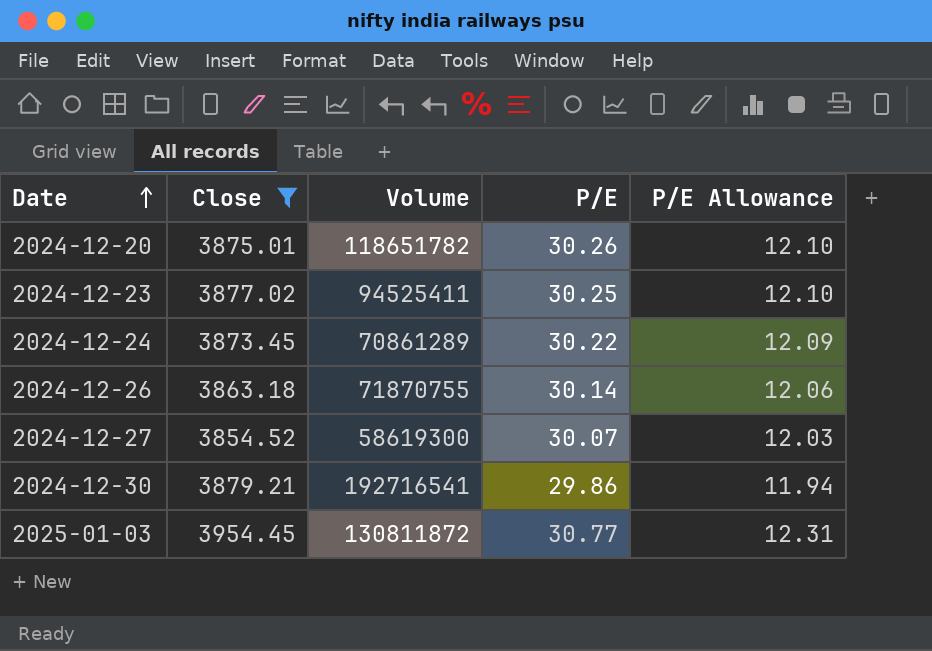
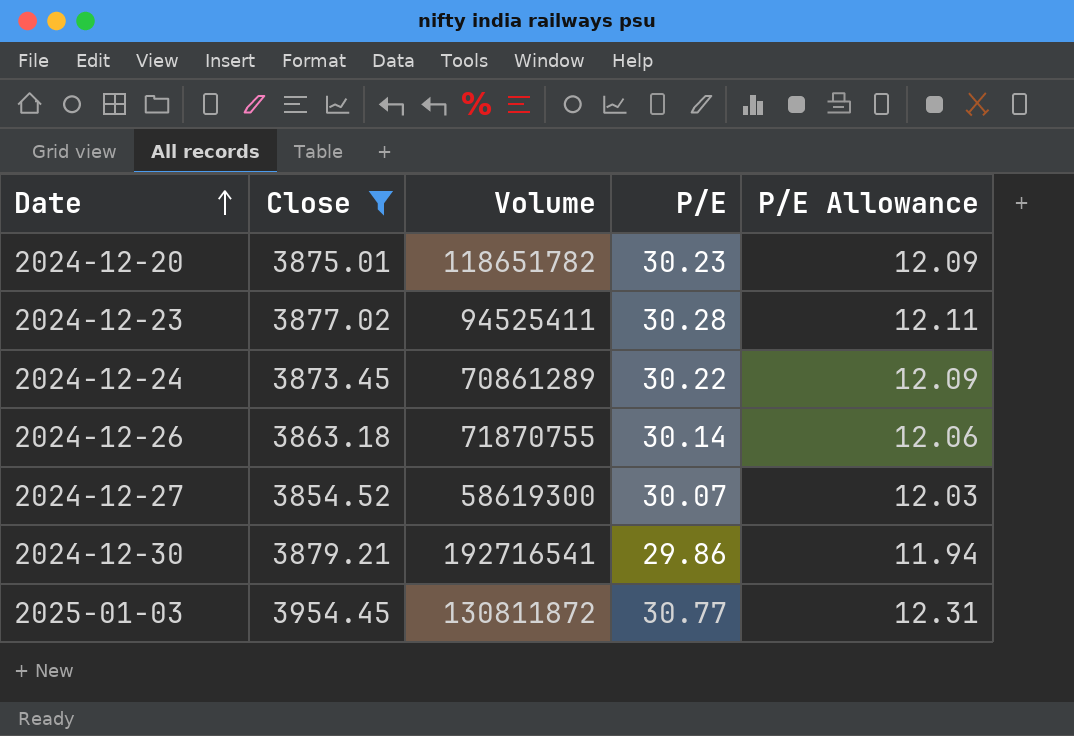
2024-12-20 | P/E: 30.26 -> 30.23
2024-12-20 | P/E Allowance: 12.10 -> 12.09
2024-12-23 | P/E: 30.25 -> 30.28
2024-12-23 | P/E Allowance: 12.10 -> 12.11

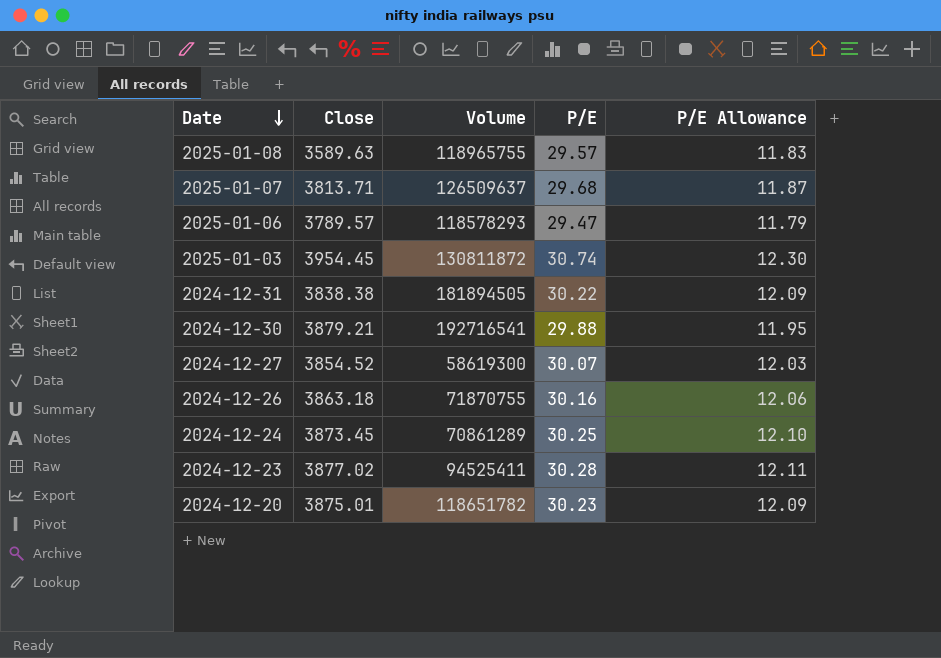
filter: Close >= 3854.52 -> none
row order: Date ascending -> Date descending
2025-01-03 | P/E: 30.77 -> 30.74
2025-01-03 | P/E Allowance: 12.31 -> 12.30
2024-12-30 | P/E: 29.86 -> 29.88
2024-12-30 | P/E Allowance: 11.94 -> 11.95
2024-12-26 | P/E: 30.14 -> 30.16
2024-12-24 | P/E: 30.22 -> 30.25
2024-12-24 | P/E Allowance: 12.09 -> 12.10

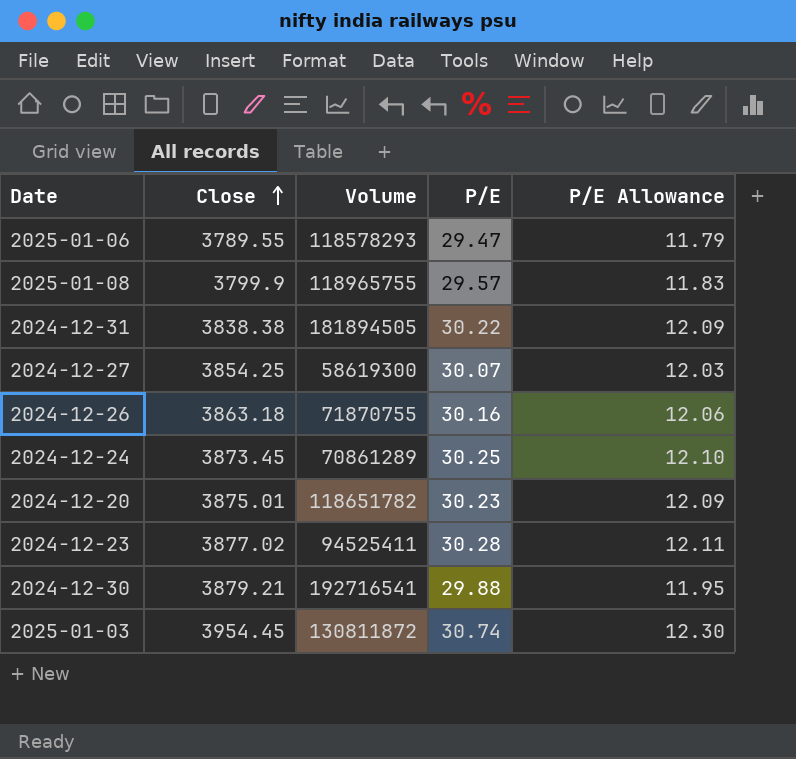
row order: Date descending -> Close ascending
row 2025-01-07: 3813.71 | 126509637 | 29.68 | 11.87 -> none
2025-01-06 | Close: 3789.57 -> 3789.55
2025-01-08 | Close: 3589.63 -> 3799.9
2024-12-27 | Close: 3854.52 -> 3854.25

